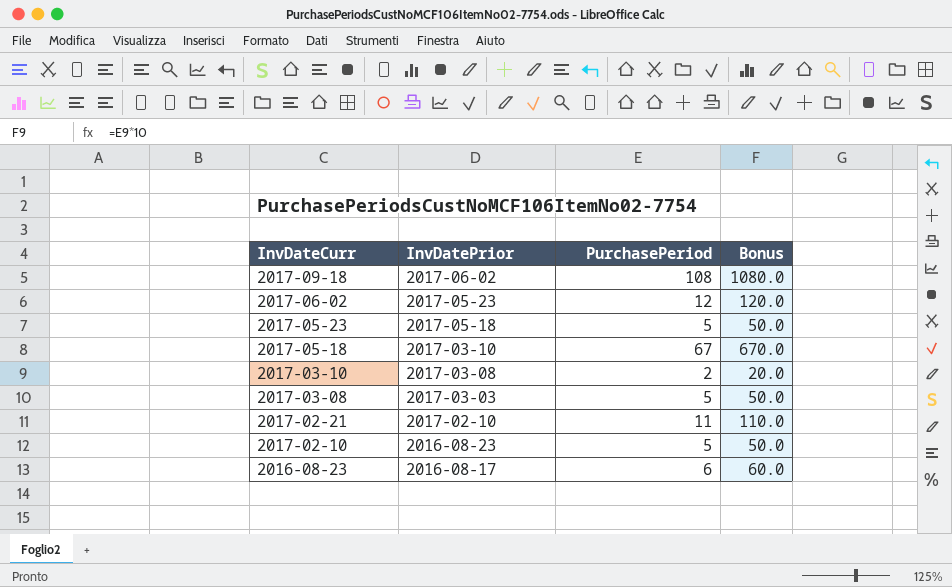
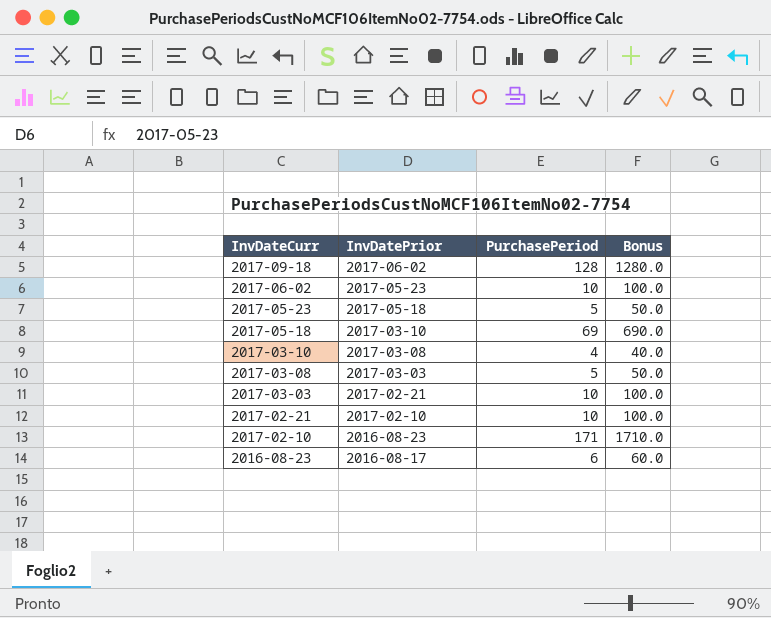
2017-09-18 | PurchasePeriod: 108 -> 128
2017-09-18 | Bonus: 1080.0 -> 1280.0
2017-06-02 | PurchasePeriod: 12 -> 10
2017-06-02 | Bonus: 120.0 -> 100.0
2017-05-18 | PurchasePeriod: 67 -> 69
2017-05-18 | Bonus: 670.0 -> 690.0
2017-03-10 | PurchasePeriod: 2 -> 4
2017-03-10 | Bonus: 20.0 -> 40.0
row 2017-03-03: none -> 2017-02-21 | 10 | 100.0
2017-02-21 | PurchasePeriod: 11 -> 10
2017-02-21 | Bonus: 110.0 -> 100.0
2017-02-10 | PurchasePeriod: 5 -> 171
2017-02-10 | Bonus: 50.0 -> 1710.0

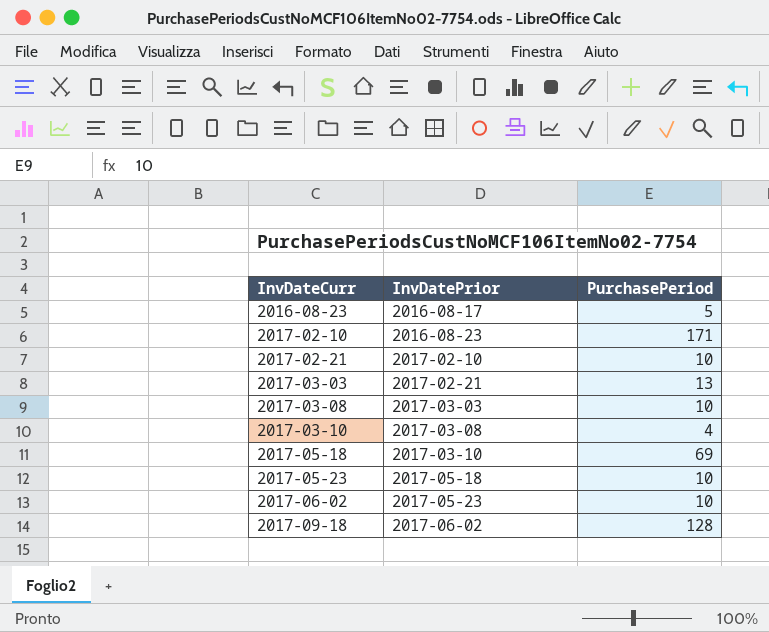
row order: InvDateCurr descending -> InvDateCurr ascending
column Bonus | formula: [PurchasePeriod] * 10 -> none
2016-08-23 | PurchasePeriod: 6 -> 5
2017-03-03 | PurchasePeriod: 10 -> 13
2017-03-08 | PurchasePeriod: 5 -> 10
2017-05-23 | PurchasePeriod: 5 -> 10

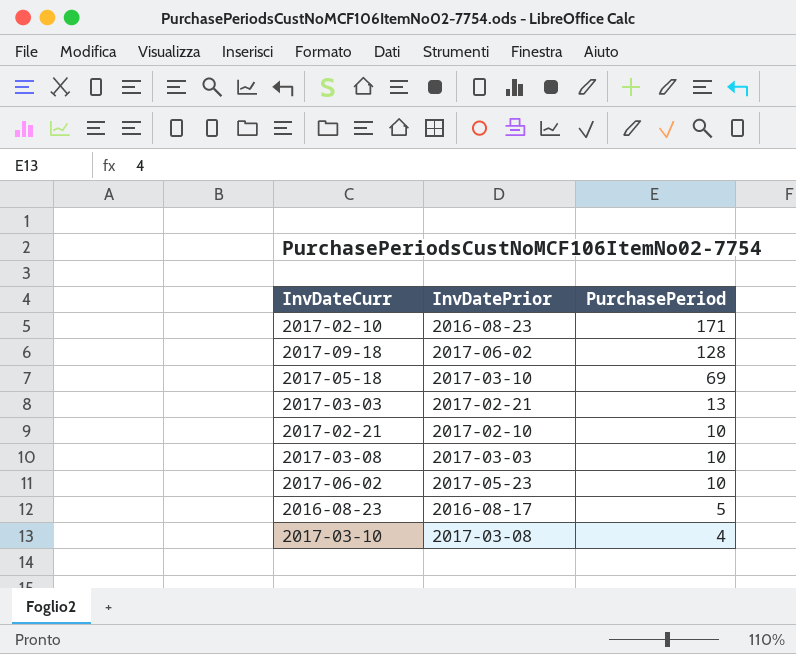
row order: InvDateCurr ascending -> PurchasePeriod descending
row 2017-05-23: 2017-05-18 | 10 -> none

